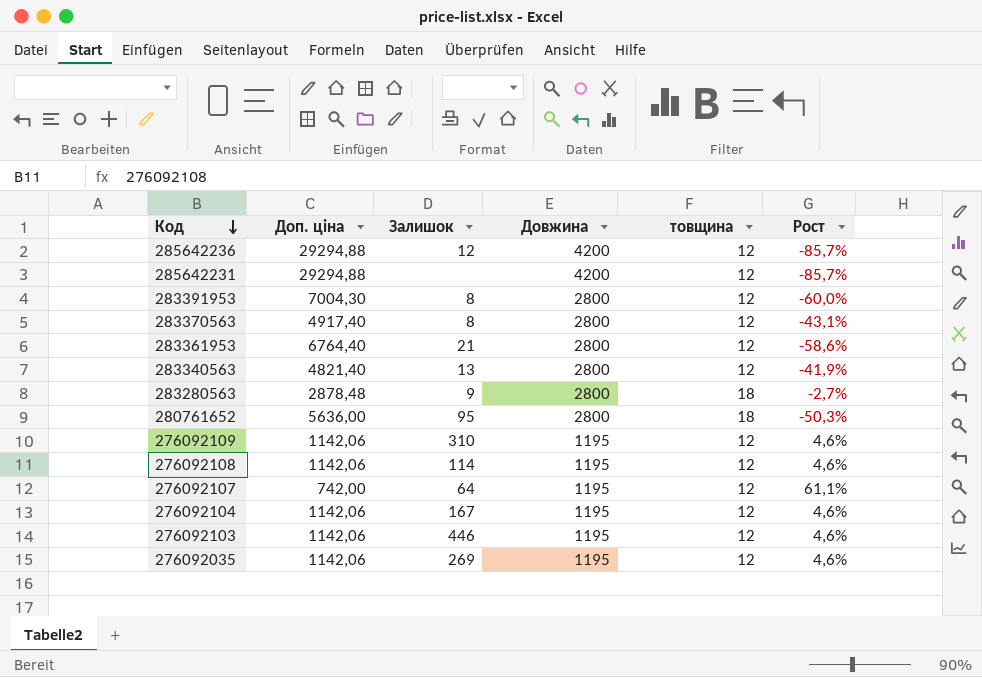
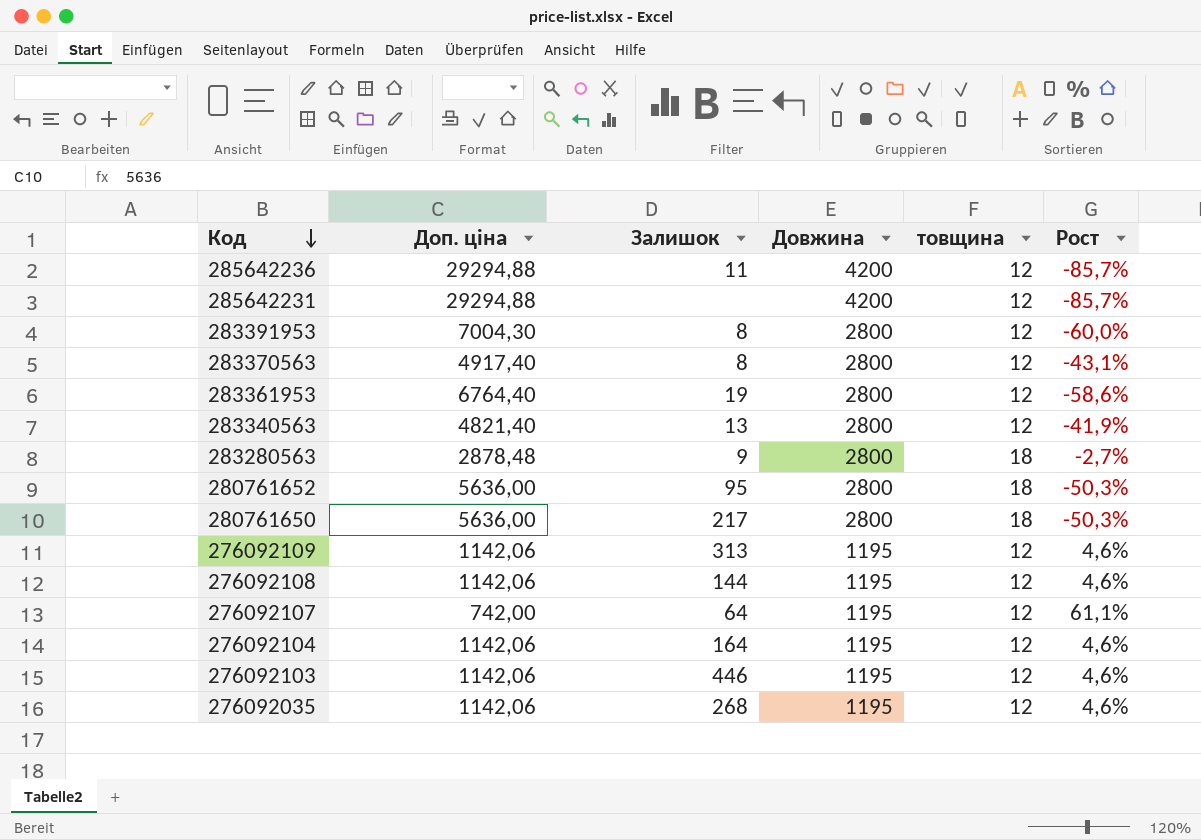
285642236 | Залишок: 12 -> 11
283361953 | Залишок: 21 -> 19
row 280761650: none -> 5636,00 | 217 | 2800 | 18 | -50,3%
276092109 | Залишок: 310 -> 313
276092108 | Залишок: 114 -> 144
276092104 | Залишок: 167 -> 164
276092035 | Залишок: 269 -> 268

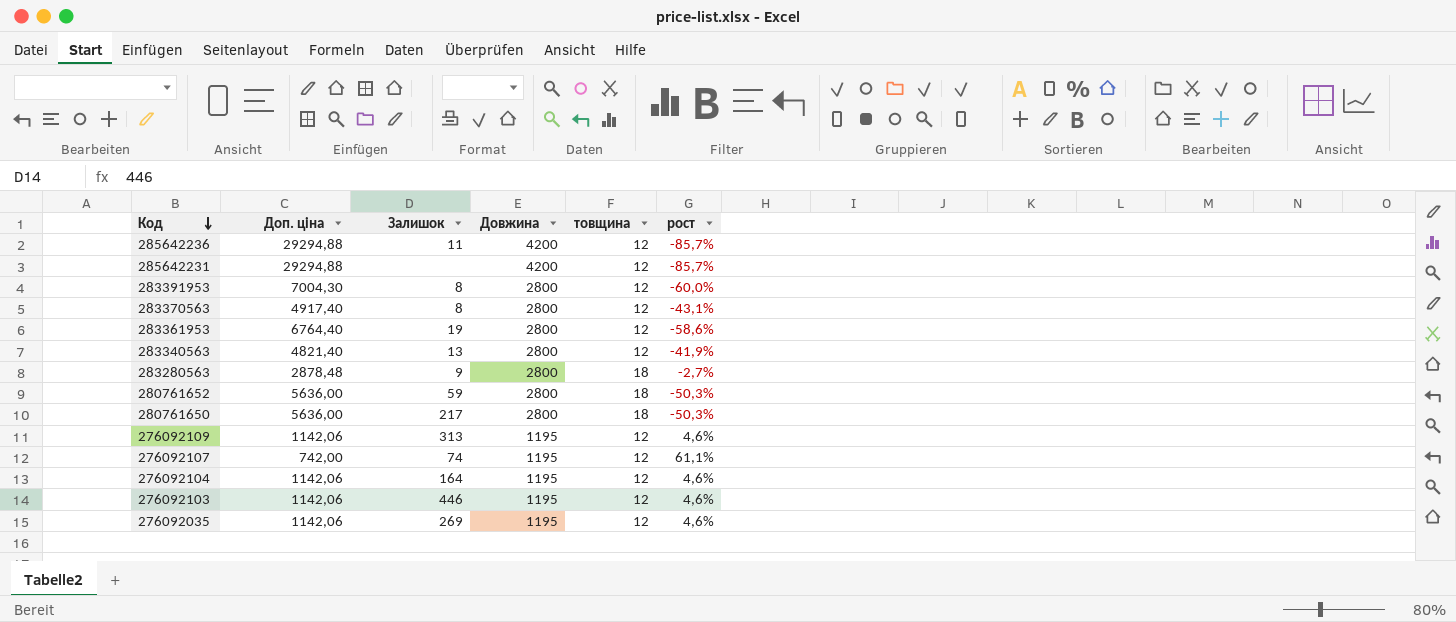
column name: Рост -> рост
row 276092108: 1142,06 | 144 | 1195 | 12 | 4,6% -> none
280761652 | Залишок: 95 -> 59
276092107 | Залишок: 64 -> 74
276092035 | Залишок: 268 -> 269

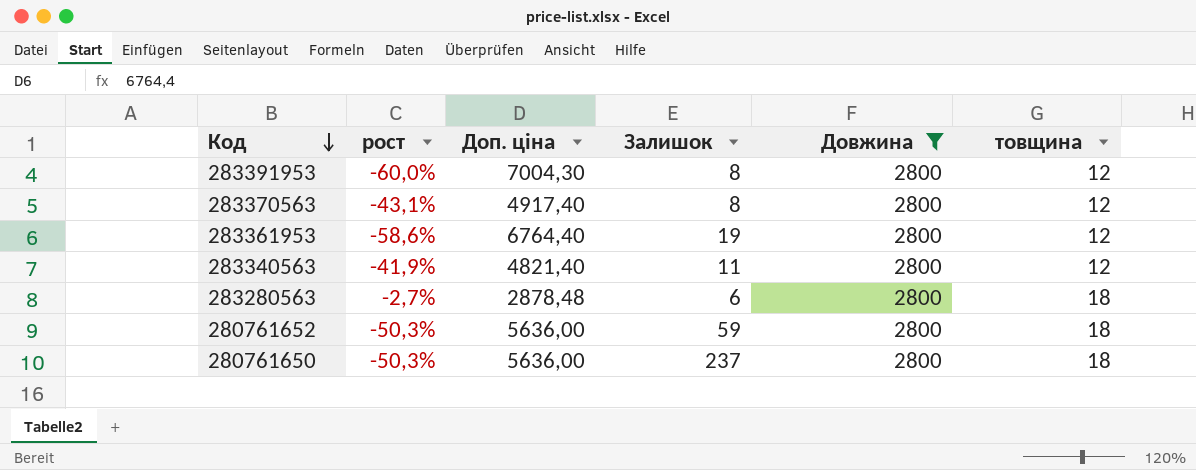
filter: none -> Довжина = 2800
column рост | position: 6 -> 2
283340563 | Залишок: 13 -> 11
283280563 | Залишок: 9 -> 6
280761650 | Залишок: 217 -> 237

